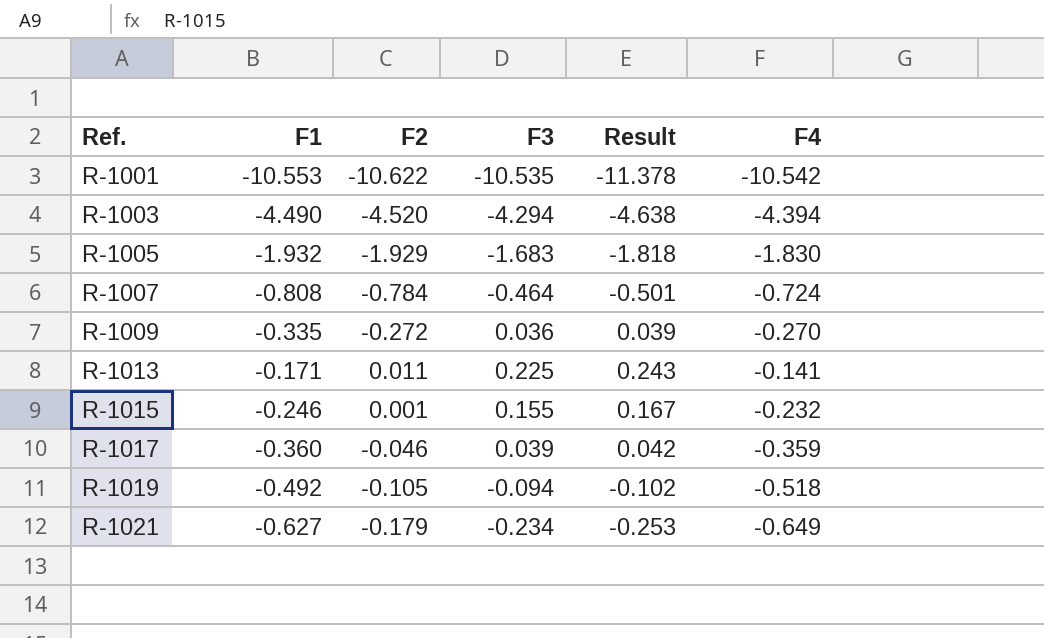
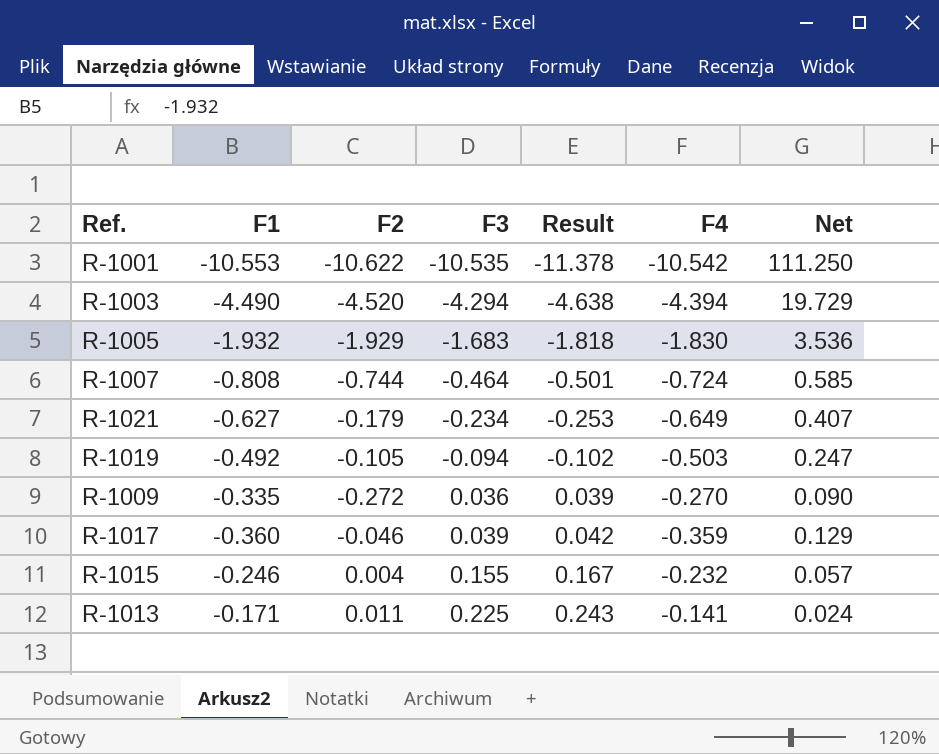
row order: Ref. ascending -> F3 ascending
column Net | formula: none -> [F1] * [F4]
R-1007 | F2: -0.784 -> -0.744
R-1019 | F4: -0.518 -> -0.503
R-1015 | F2: 0.001 -> 0.004

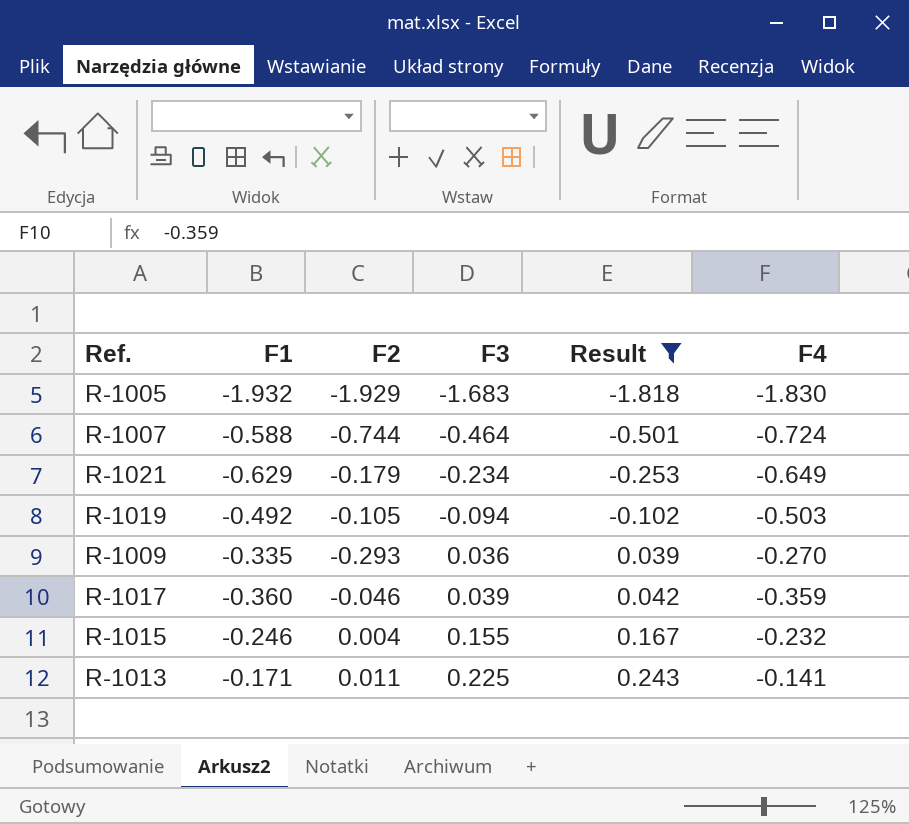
filter: none -> Result >= -1.818
column Net | formula: [F1] * [F4] -> none
R-1007 | F1: -0.808 -> -0.588
R-1021 | F1: -0.627 -> -0.629
R-1009 | F2: -0.272 -> -0.293

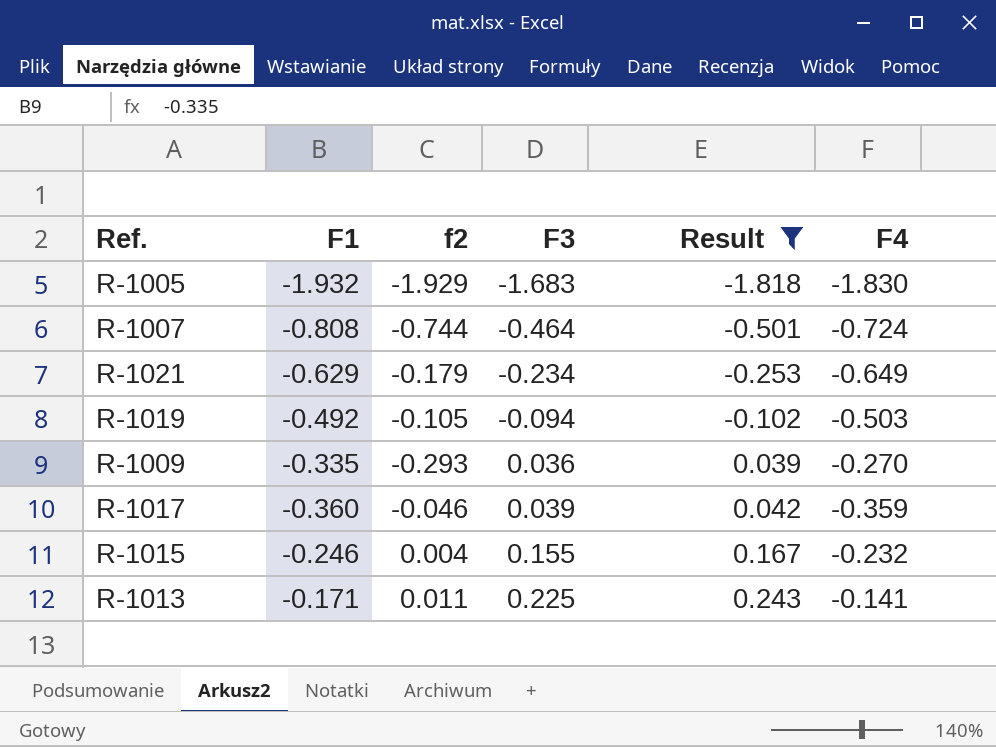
column name: F2 -> f2
R-1007 | F1: -0.588 -> -0.808

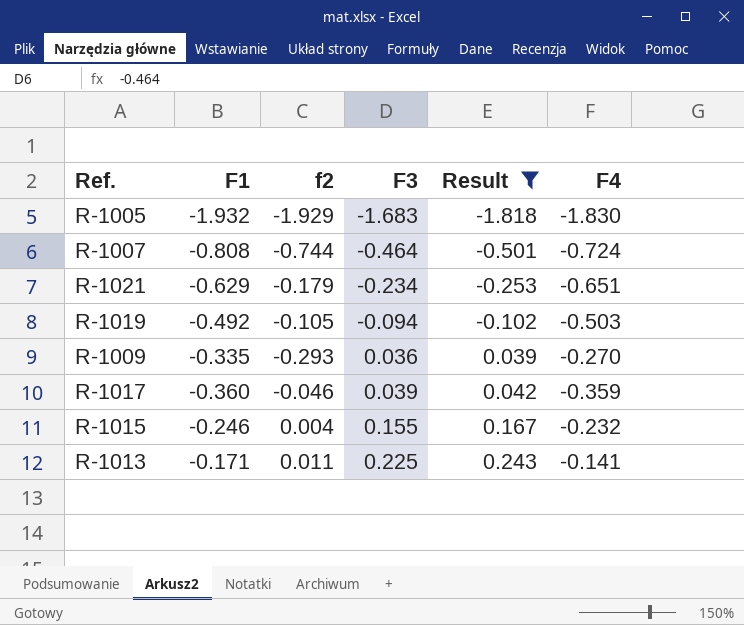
R-1021 | F4: -0.649 -> -0.651

